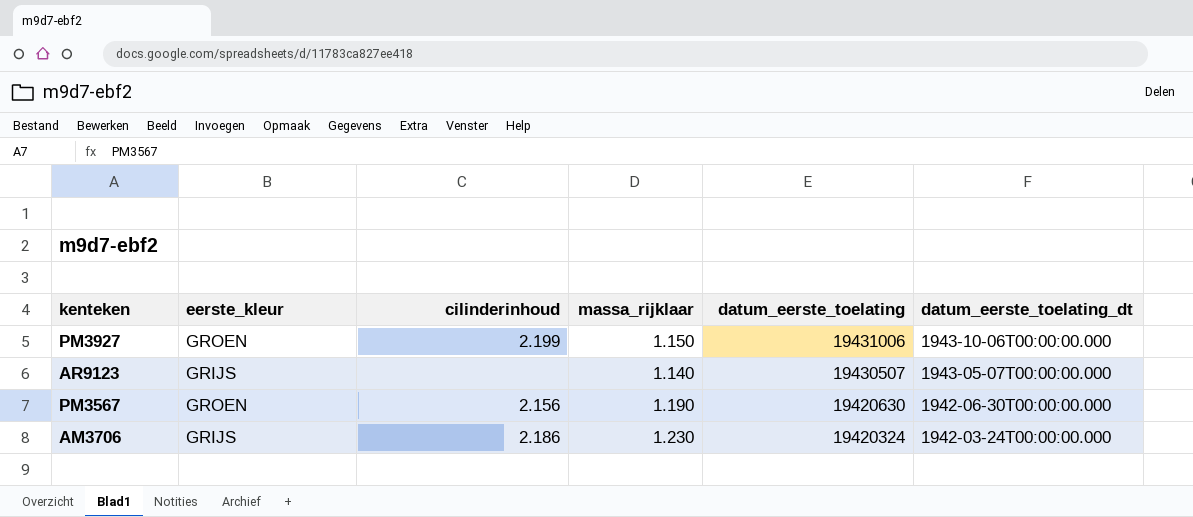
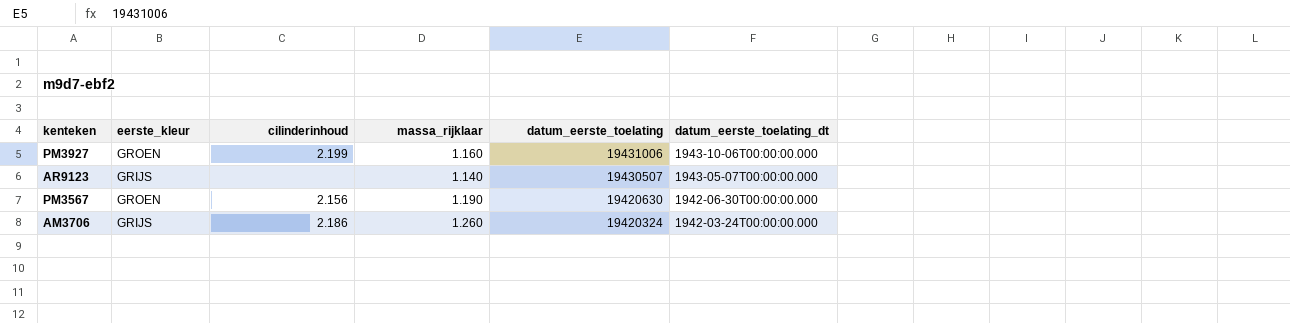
PM3927 | massa_rijklaar: 1.150 -> 1.160
AM3706 | massa_rijklaar: 1.230 -> 1.260

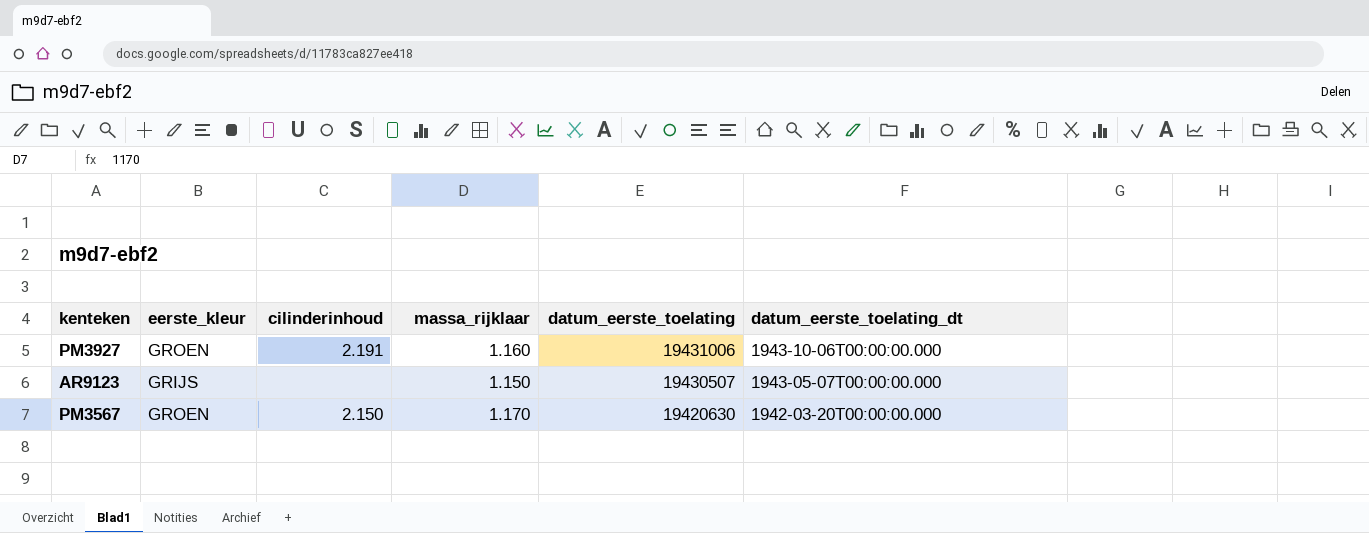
row AM3706: GRIJS | 2.186 | 1.260 | 19420324 | 1942-03-24T00:00:00.000 -> none
PM3927 | cilinderinhoud: 2.199 -> 2.191
AR9123 | massa_rijklaar: 1.140 -> 1.150
PM3567 | cilinderinhoud: 2.156 -> 2.150
PM3567 | massa_rijklaar: 1.190 -> 1.170
PM3567 | datum_eerste_toelating_dt: 1942-06-30T00:00:00.000 -> 1942-03-20T00:00:00.000

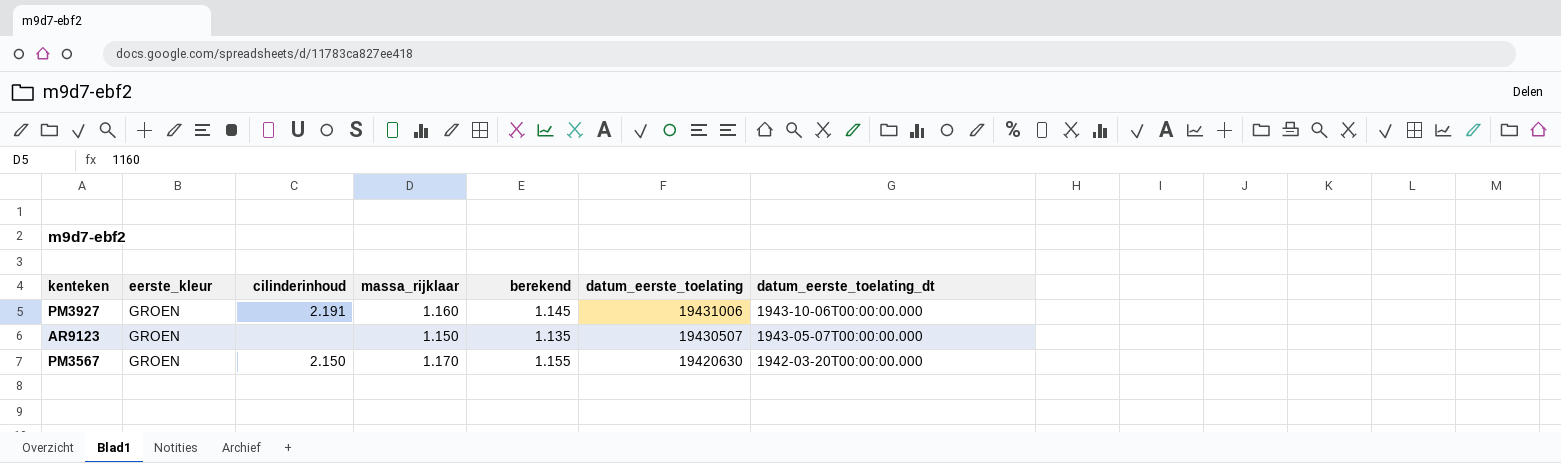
column berekend | formula: none -> [massa_rijklaar] - 15
AR9123 | eerste_kleur: GRIJS -> GROEN

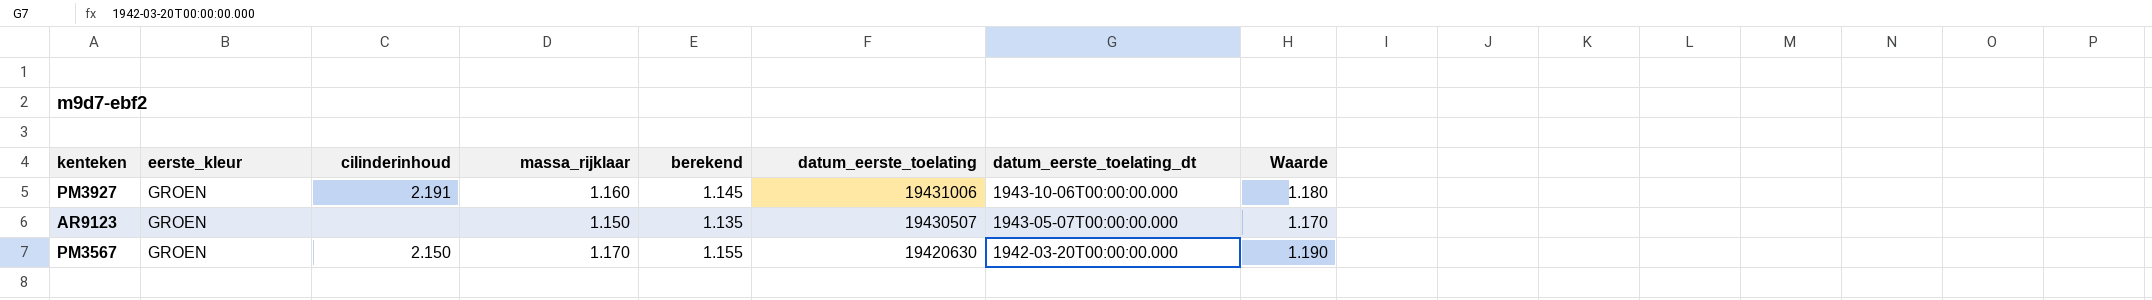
column Waarde | formula: none -> [massa_rijklaar] + 20

